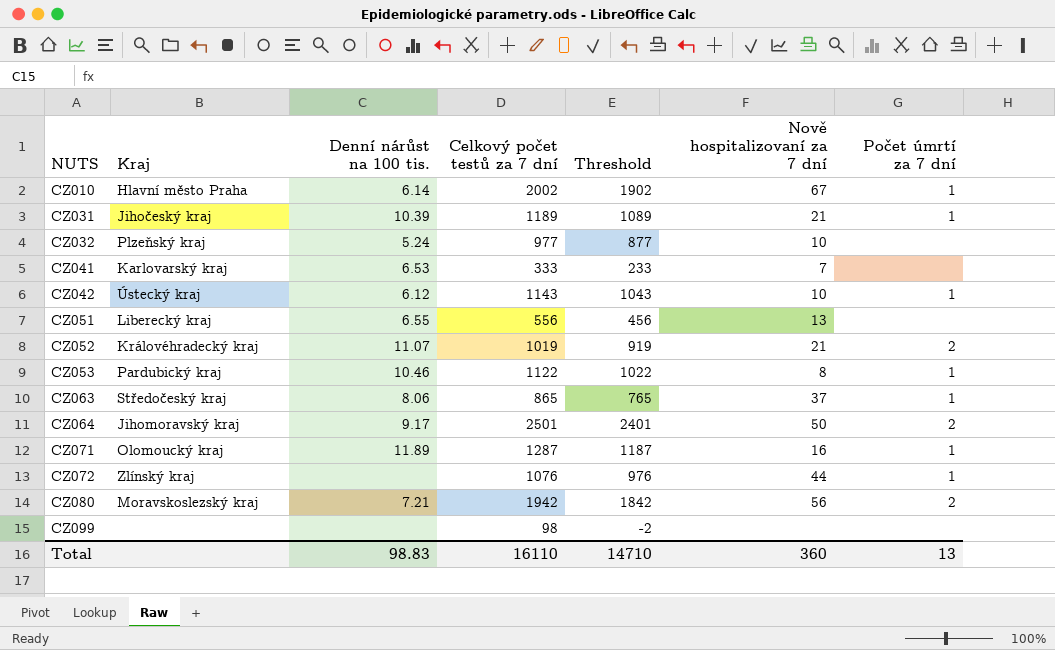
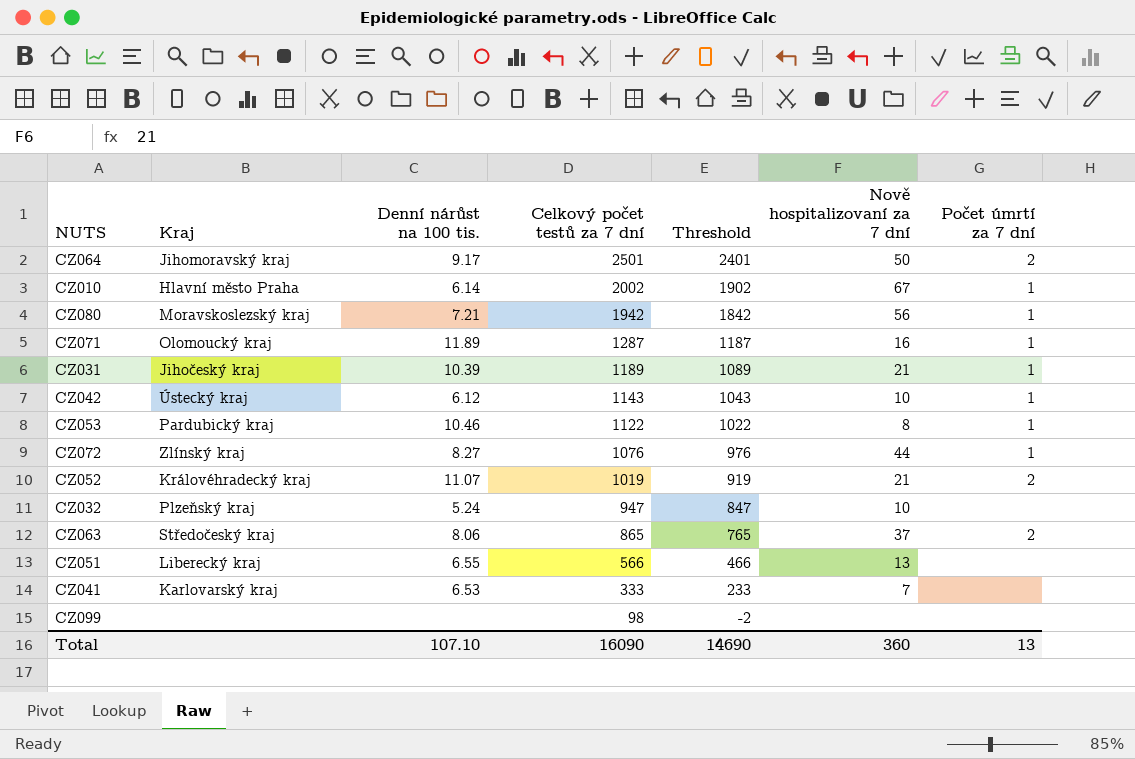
row order: NUTS ascending -> Celkový počet testů za 7 dní descending
CZ080 | Počet úmrtí za 7 dní: 2 -> 1
CZ072 | Denní nárůst na 100 tis.: none -> 8.27
CZ032 | Celkový počet testů za 7 dní: 977 -> 947
CZ032 | Threshold: 877 -> 847
CZ063 | Počet úmrtí za 7 dní: 1 -> 2
CZ051 | Celkový počet testů za 7 dní: 556 -> 566
CZ051 | Threshold: 456 -> 466
Total | Denní nárůst na 100 tis.: 98.83 -> 107.10
Total | Celkový počet testů za 7 dní: 16110 -> 16090
Total | Threshold: 14710 -> 14690

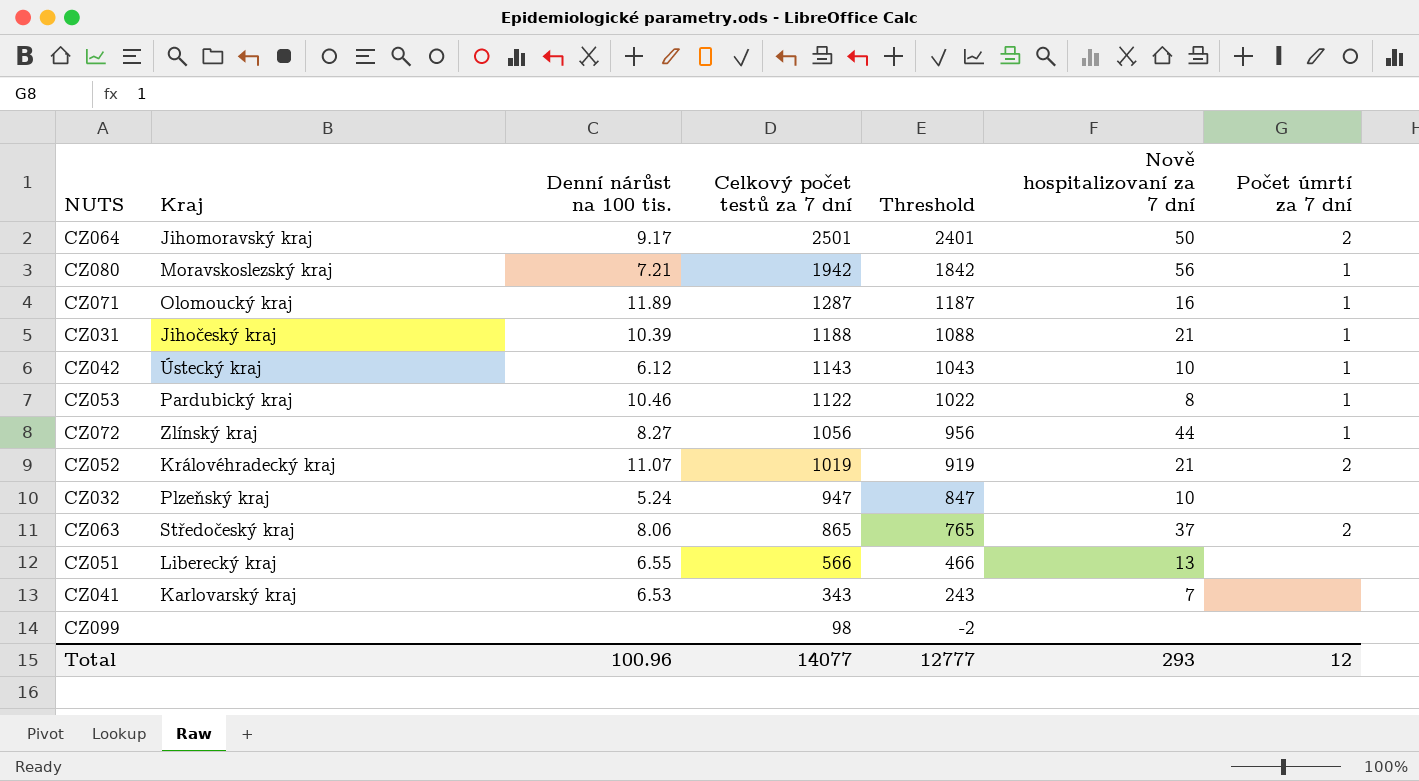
row CZ010: Hlavní město Praha | 6.14 | 2002 | 1902 | 67 | 1 -> none
CZ031 | Celkový počet testů za 7 dní: 1189 -> 1188
CZ031 | Threshold: 1089 -> 1088
CZ072 | Celkový počet testů za 7 dní: 1076 -> 1056
CZ072 | Threshold: 976 -> 956
CZ041 | Celkový počet testů za 7 dní: 333 -> 343
CZ041 | Threshold: 233 -> 243
Total | Denní nárůst na 100 tis.: 107.10 -> 100.96
Total | Celkový počet testů za 7 dní: 16090 -> 14077
Total | Threshold: 14690 -> 12777
Total | Nově hospitalizovaní za 7 dní: 360 -> 293
Total | Počet úmrtí za 7 dní: 13 -> 12

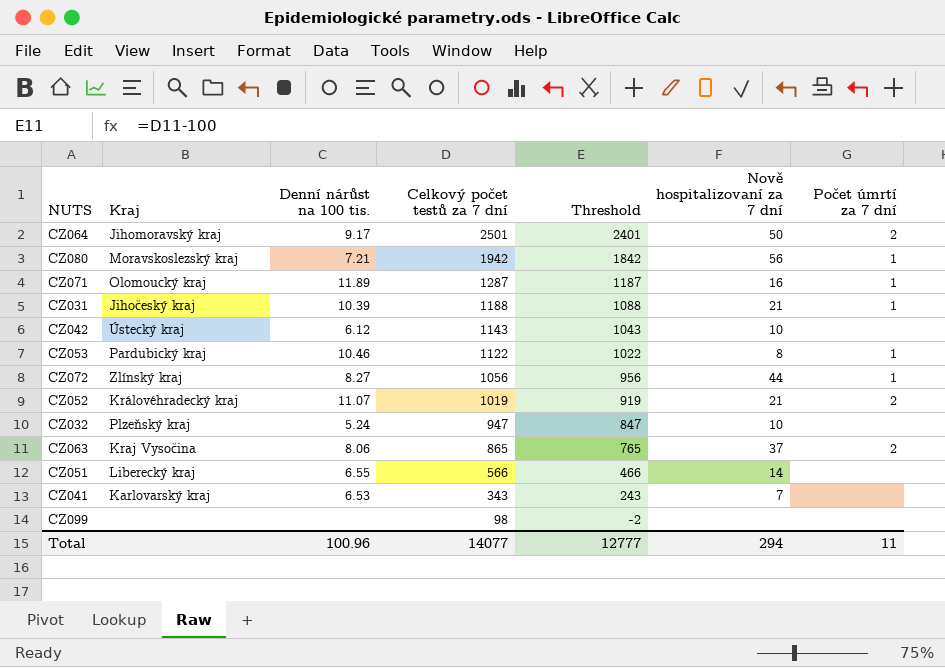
CZ042 | Počet úmrtí za 7 dní: 1 -> none
CZ063 | Kraj: Středočeský kraj -> Kraj Vysočina
CZ051 | Nově hospitalizovaní za 7 dní: 13 -> 14
Total | Nově hospitalizovaní za 7 dní: 293 -> 294
Total | Počet úmrtí za 7 dní: 12 -> 11

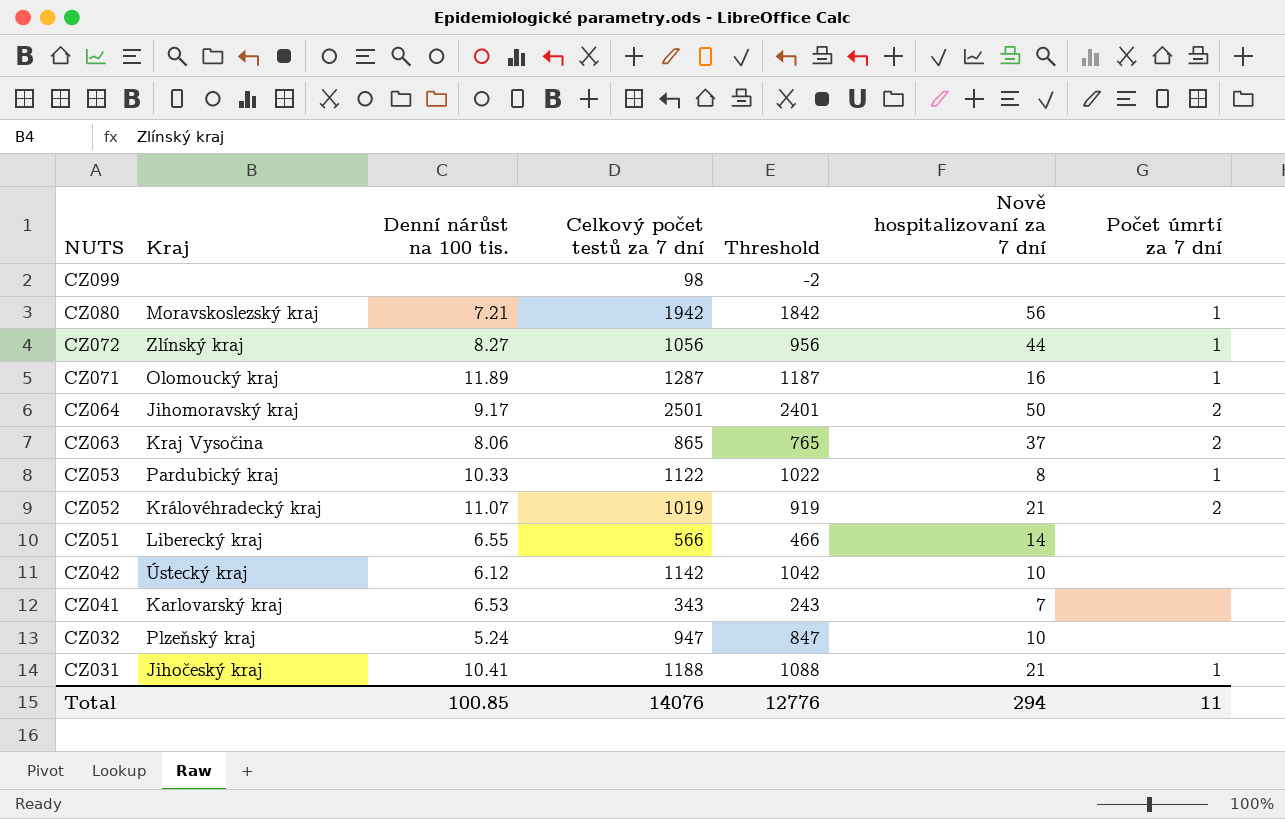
row order: Celkový počet testů za 7 dní descending -> NUTS descending
CZ053 | Denní nárůst na 100 tis.: 10.46 -> 10.33
CZ042 | Celkový počet testů za 7 dní: 1143 -> 1142
CZ042 | Threshold: 1043 -> 1042
CZ031 | Denní nárůst na 100 tis.: 10.39 -> 10.41
Total | Denní nárůst na 100 tis.: 100.96 -> 100.85
Total | Celkový počet testů za 7 dní: 14077 -> 14076
Total | Threshold: 12777 -> 12776

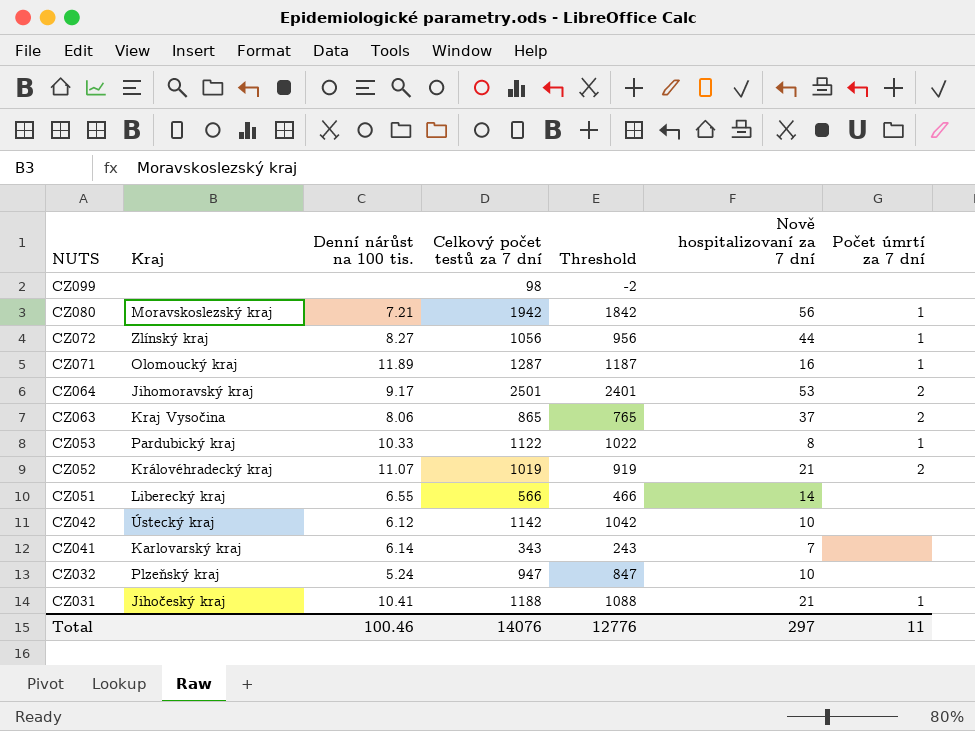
CZ064 | Nově hospitalizovaní za 7 dní: 50 -> 53
CZ041 | Denní nárůst na 100 tis.: 6.53 -> 6.14
Total | Denní nárůst na 100 tis.: 100.85 -> 100.46
Total | Nově hospitalizovaní za 7 dní: 294 -> 297

